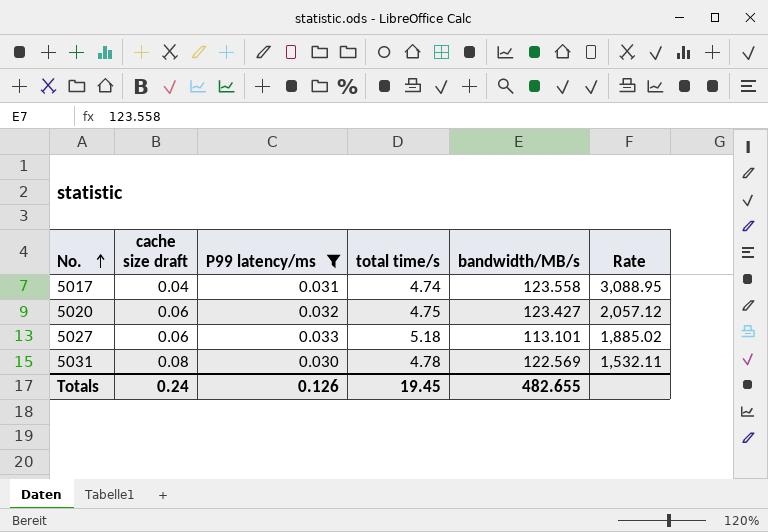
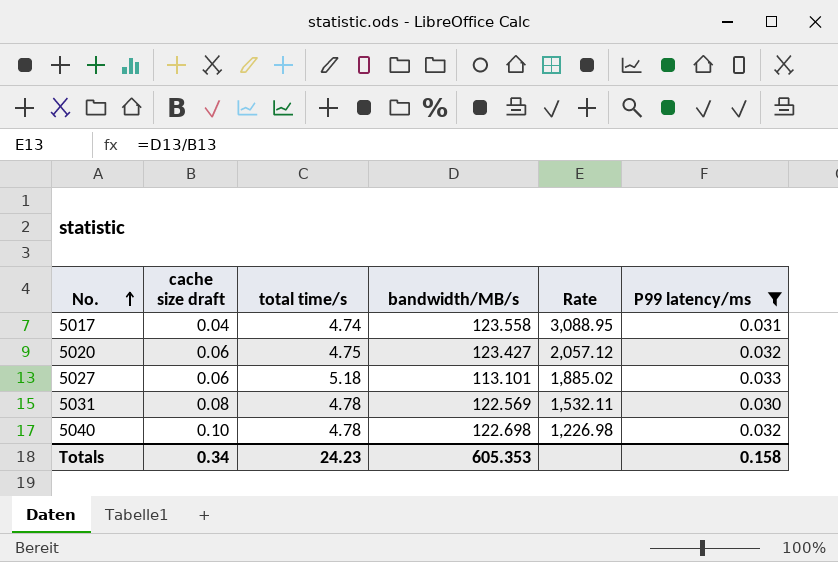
column P99 latency/ms | position: 3 -> 6
row 5040: none -> 0.10 | 4.78 | 122.698 | 1,226.98 | 0.032
Totals | cache size draft: 0.24 -> 0.34
Totals | total time/s: 19.45 -> 24.23
Totals | bandwidth/MB/s: 482.655 -> 605.353
Totals | P99 latency/ms: 0.126 -> 0.158

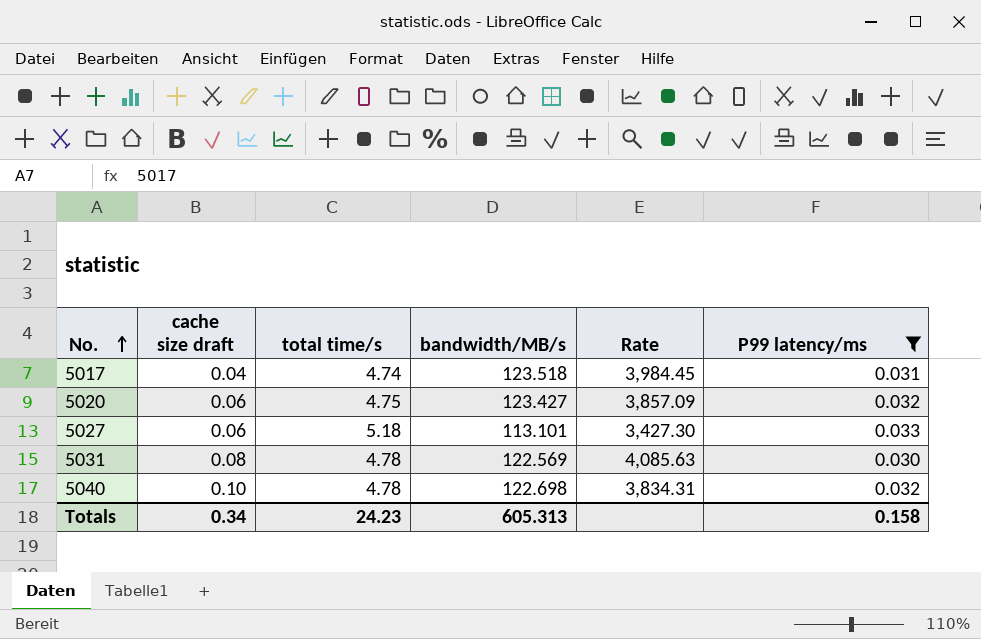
column Rate | formula: [bandwidth/MB/s] / [cache size draft] -> [bandwidth/MB/s] / [P99 latency/ms]
5017 | bandwidth/MB/s: 123.558 -> 123.518
Totals | bandwidth/MB/s: 605.353 -> 605.313

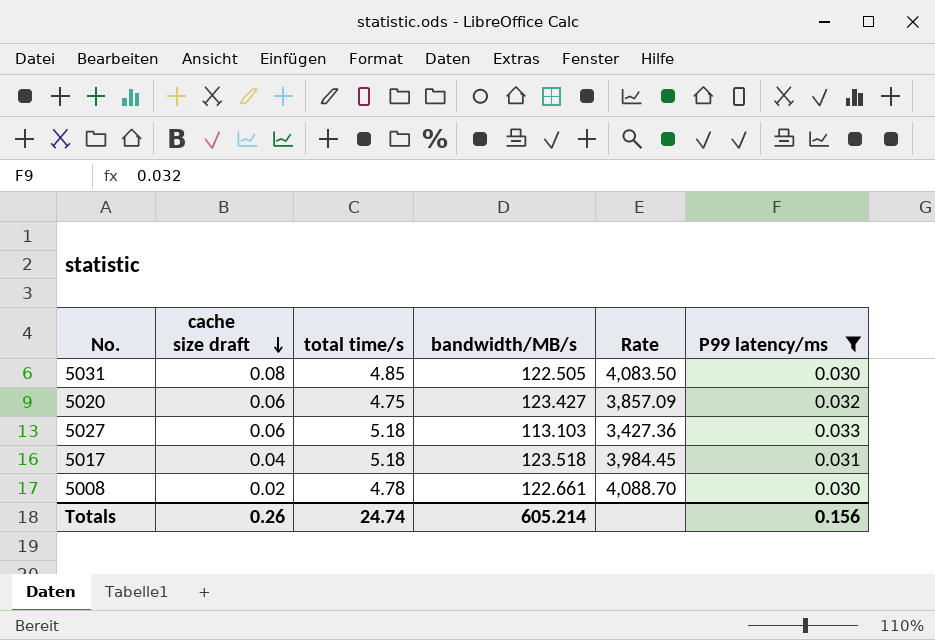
row order: No. ascending -> cache size draft descending
row 5040: 0.10 | 4.78 | 122.698 | 3,834.31 | 0.032 -> none
5031 | total time/s: 4.78 -> 4.85
5031 | bandwidth/MB/s: 122.569 -> 122.505
5031 | Rate: 4,085.63 -> 4,083.50
5027 | bandwidth/MB/s: 113.101 -> 113.103
5027 | Rate: 3,427.30 -> 3,427.36
5017 | total time/s: 4.74 -> 5.18
row 5008: none -> 0.02 | 4.78 | 122.661 | 4,088.70 | 0.030
Totals | cache size draft: 0.34 -> 0.26
Totals | total time/s: 24.23 -> 24.74
Totals | bandwidth/MB/s: 605.313 -> 605.214
Totals | P99 latency/ms: 0.158 -> 0.156

